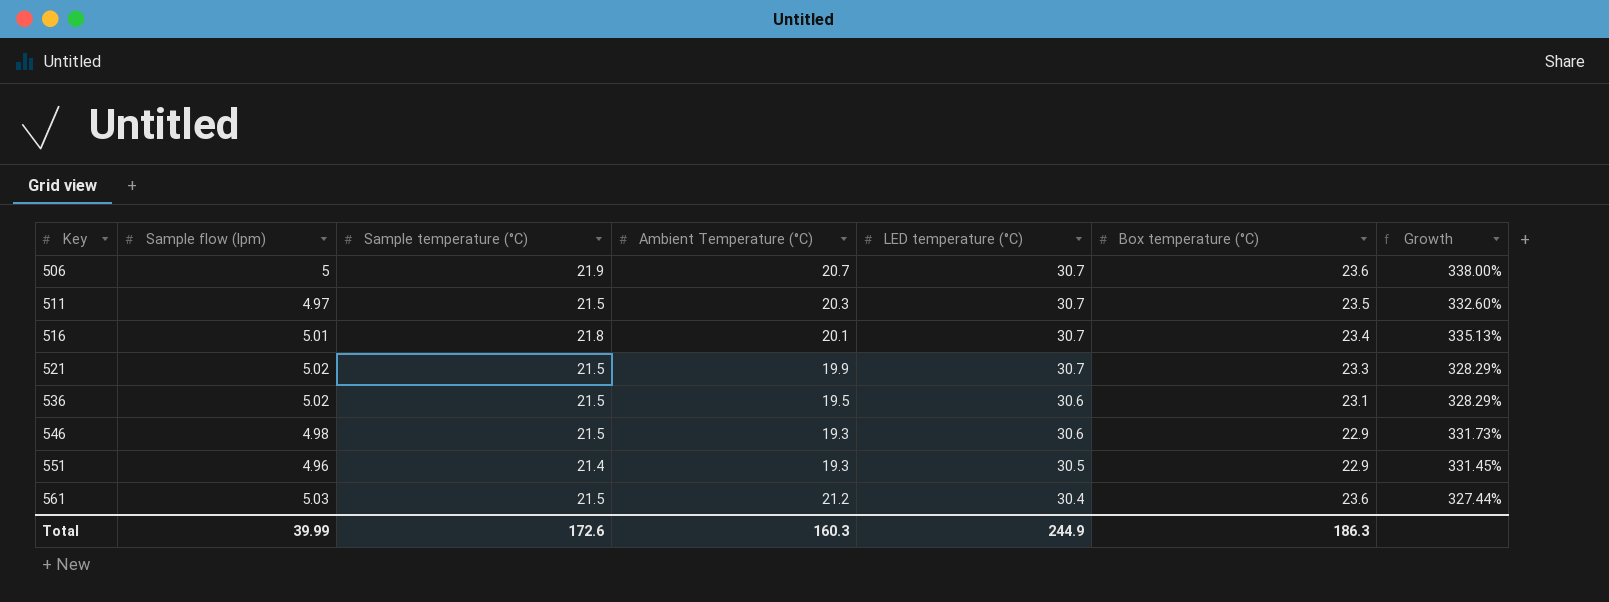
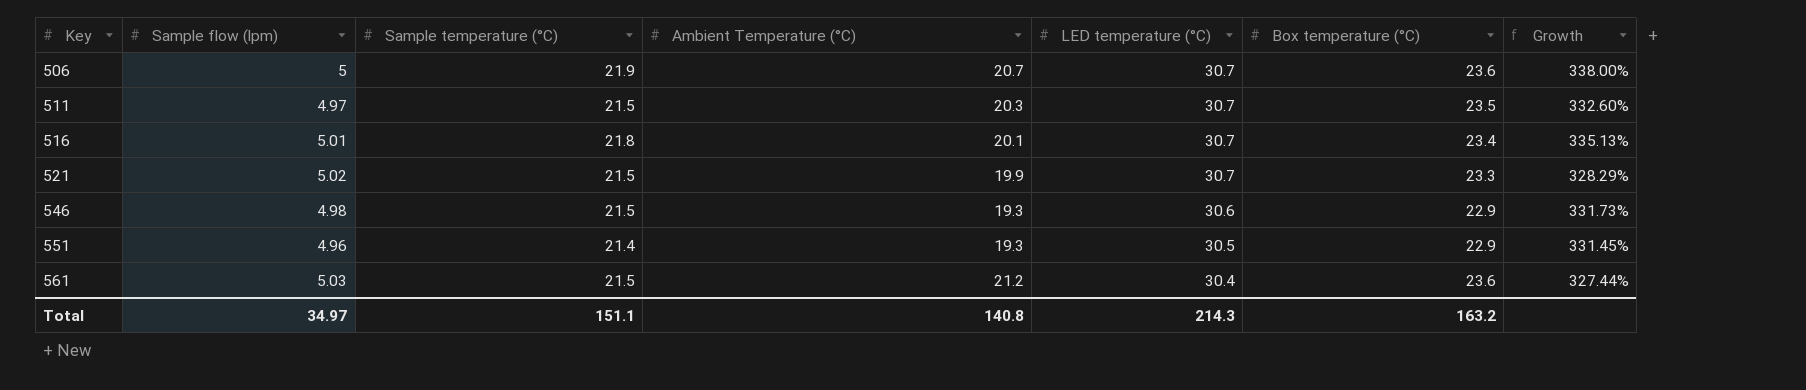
row 536: 5.02 | 21.5 | 19.5 | 30.6 | 23.1 | 328.29% -> none
Total | Sample flow (lpm): 39.99 -> 34.97
Total | Sample temperature (°C): 172.6 -> 151.1
Total | Ambient Temperature (°C): 160.3 -> 140.8
Total | LED temperature (°C): 244.9 -> 214.3
Total | Box temperature (°C): 186.3 -> 163.2

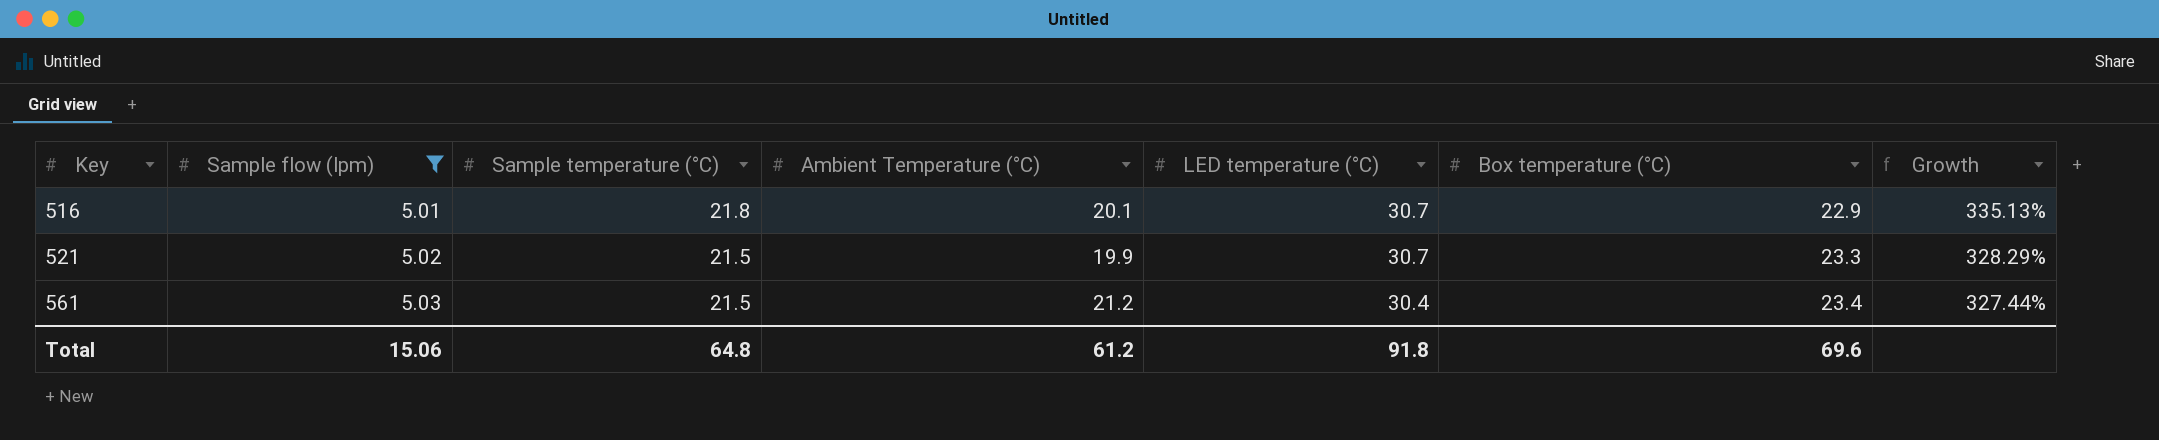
filter: none -> Sample flow (lpm) >= 5.01
516 | Box temperature (°C): 23.4 -> 22.9
561 | Box temperature (°C): 23.6 -> 23.4
Total | Sample flow (lpm): 34.97 -> 15.06
Total | Sample temperature (°C): 151.1 -> 64.8
Total | Ambient Temperature (°C): 140.8 -> 61.2
Total | LED temperature (°C): 214.3 -> 91.8
Total | Box temperature (°C): 163.2 -> 69.6

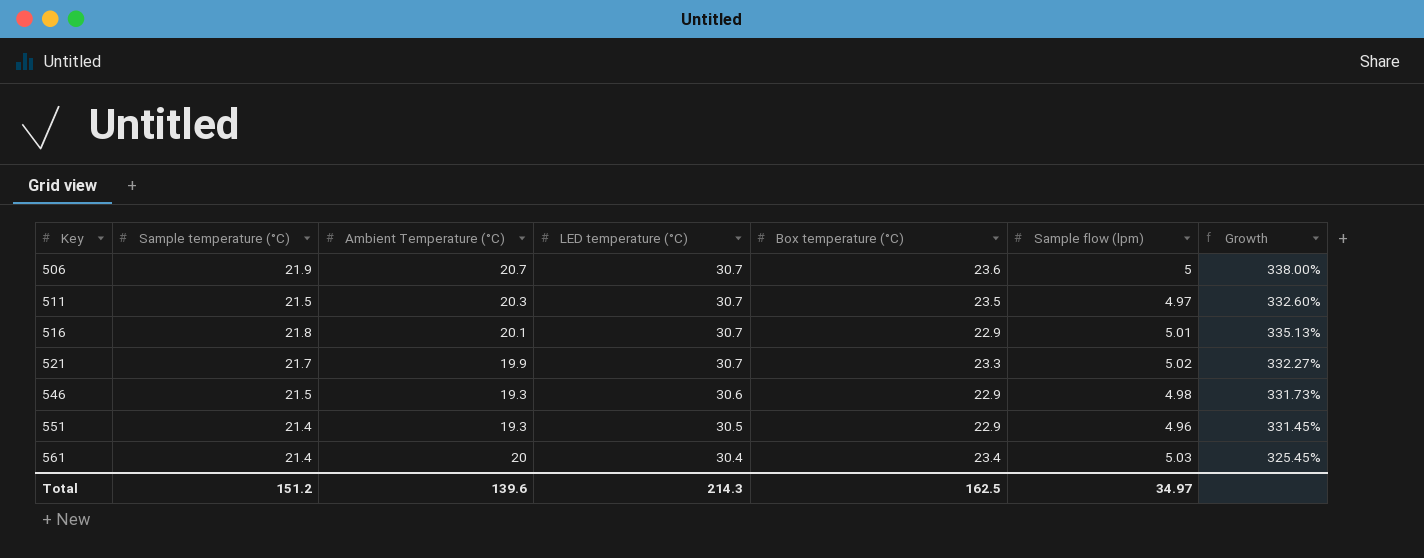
filter: Sample flow (lpm) >= 5.01 -> none
column Sample flow (lpm) | position: 2 -> 6
521 | Sample temperature (°C): 21.5 -> 21.7
521 | Growth: 328.29% -> 332.27%
561 | Sample temperature (°C): 21.5 -> 21.4
561 | Ambient Temperature (°C): 21.2 -> 20
561 | Growth: 327.44% -> 325.45%
Total | Sample temperature (°C): 64.8 -> 151.2
Total | Ambient Temperature (°C): 61.2 -> 139.6
Total | LED temperature (°C): 91.8 -> 214.3
Total | Box temperature (°C): 69.6 -> 162.5
Total | Sample flow (lpm): 15.06 -> 34.97

